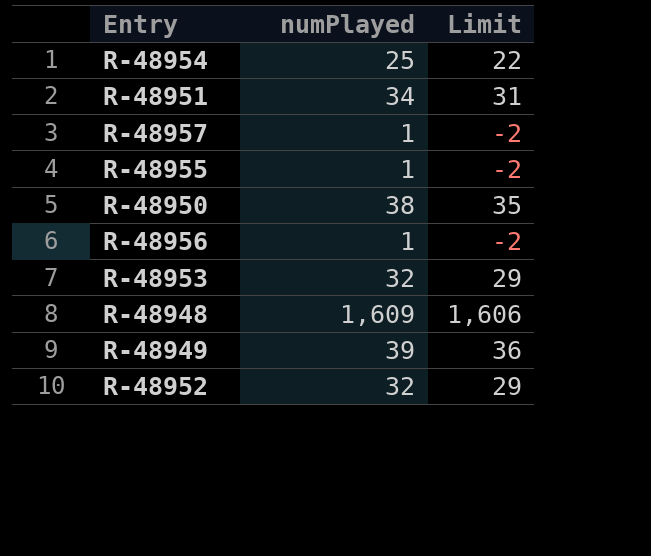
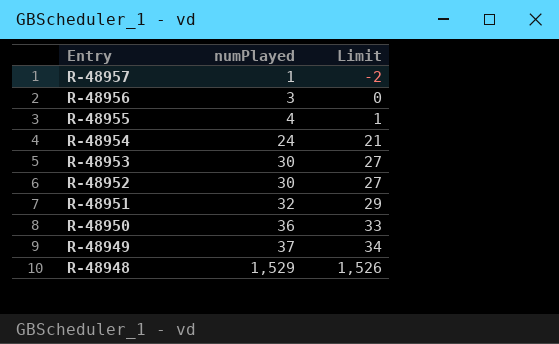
row order: none -> Entry descending
R-48956 | numPlayed: 1 -> 3
R-48956 | Limit: -2 -> 0
R-48955 | numPlayed: 1 -> 4
R-48955 | Limit: -2 -> 1
R-48954 | numPlayed: 25 -> 24
R-48954 | Limit: 22 -> 21
R-48953 | numPlayed: 32 -> 30
R-48953 | Limit: 29 -> 27
R-48952 | numPlayed: 32 -> 30
R-48952 | Limit: 29 -> 27
R-48951 | numPlayed: 34 -> 32
R-48951 | Limit: 31 -> 29
R-48950 | numPlayed: 38 -> 36
R-48950 | Limit: 35 -> 33
R-48949 | numPlayed: 39 -> 37
R-48949 | Limit: 36 -> 34
R-48948 | numPlayed: 1,609 -> 1,529
R-48948 | Limit: 1,606 -> 1,526

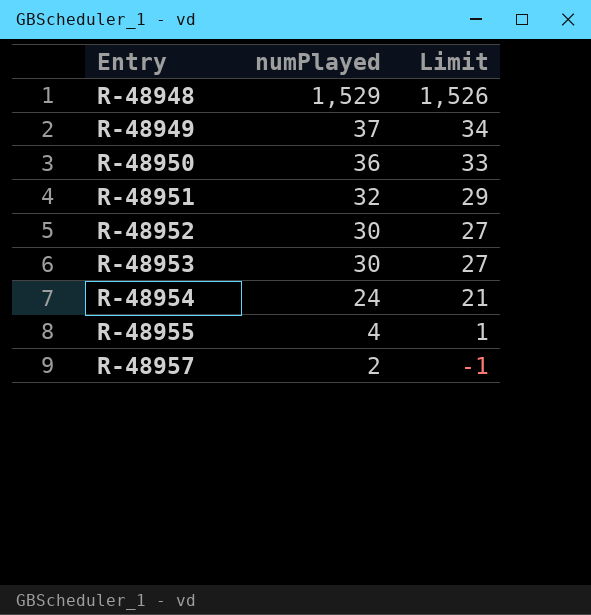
row order: Entry descending -> Entry ascending
row R-48956: 3 | 0 -> none
R-48957 | numPlayed: 1 -> 2
R-48957 | Limit: -2 -> -1

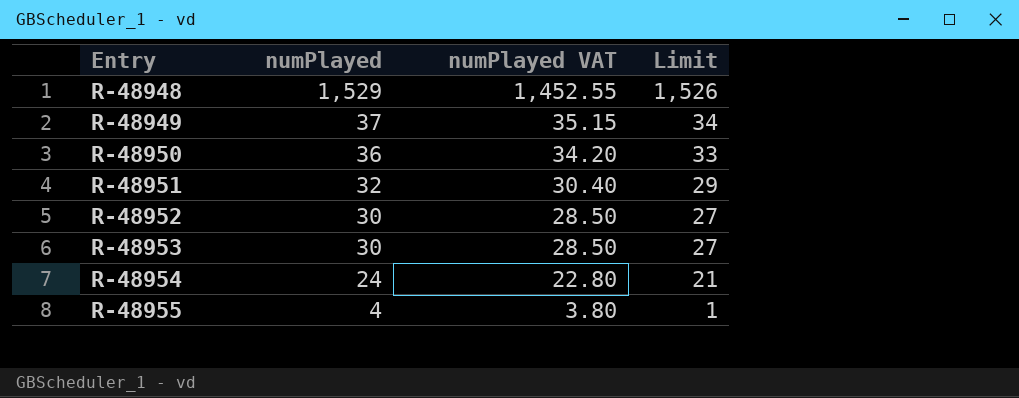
column numPlayed VAT | formula: none -> [numPlayed] * 0.95
row R-48957: 2 | -1 -> none

